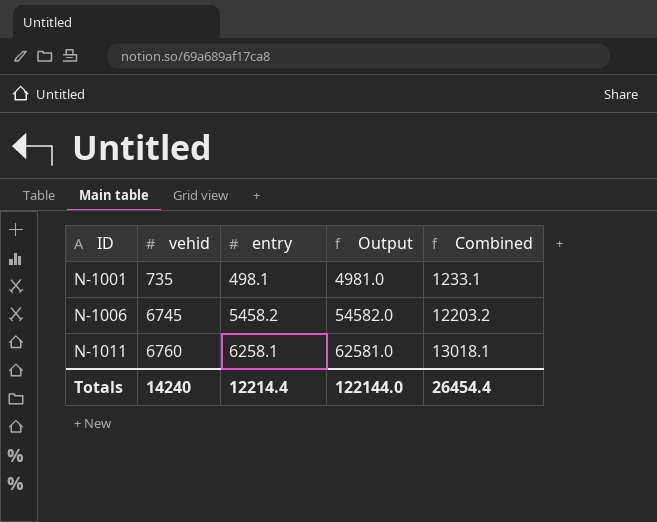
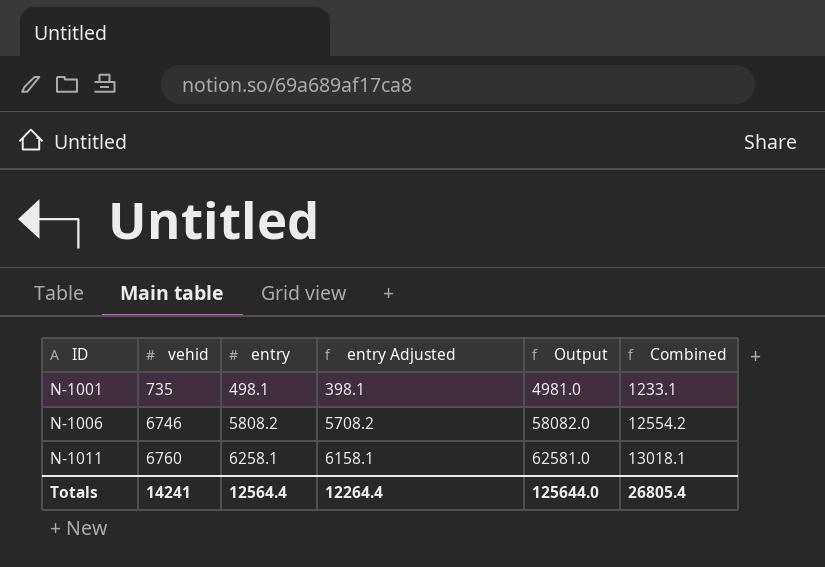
column entry Adjusted | formula: none -> [entry] - 100
N-1006 | vehid: 6745 -> 6746
N-1006 | entry: 5458.2 -> 5808.2
N-1006 | Output: 54582.0 -> 58082.0
N-1006 | Combined: 12203.2 -> 12554.2
Totals | vehid: 14240 -> 14241
Totals | entry: 12214.4 -> 12564.4
Totals | Output: 122144.0 -> 125644.0
Totals | Combined: 26454.4 -> 26805.4

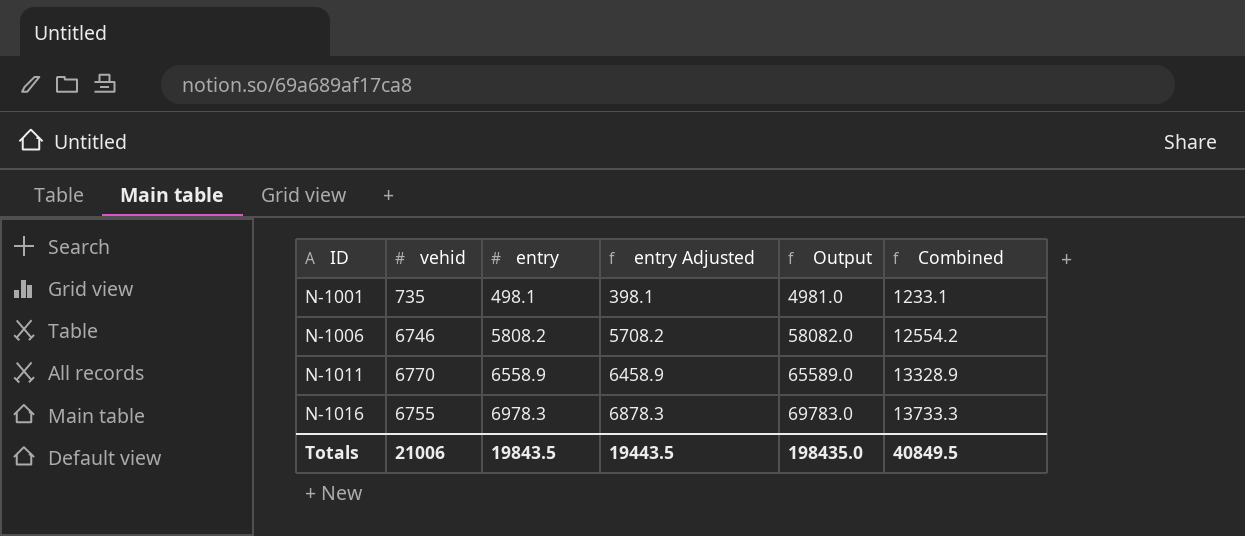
N-1011 | vehid: 6760 -> 6770
N-1011 | entry: 6258.1 -> 6558.9
N-1011 | entry Adjusted: 6158.1 -> 6458.9
N-1011 | Output: 62581.0 -> 65589.0
N-1011 | Combined: 13018.1 -> 13328.9
row N-1016: none -> 6755 | 6978.3 | 6878.3 | 69783.0 | 13733.3
Totals | vehid: 14241 -> 21006
Totals | entry: 12564.4 -> 19843.5
Totals | entry Adjusted: 12264.4 -> 19443.5
Totals | Output: 125644.0 -> 198435.0
Totals | Combined: 26805.4 -> 40849.5

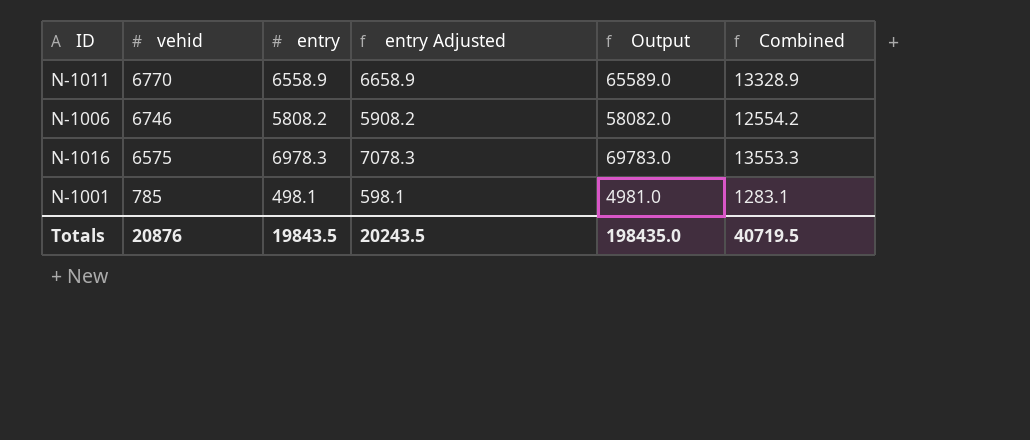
row order: ID ascending -> vehid descending
column entry Adjusted | formula: [entry] - 100 -> [entry] + 100
N-1016 | vehid: 6755 -> 6575
N-1016 | Combined: 13733.3 -> 13553.3
N-1001 | vehid: 735 -> 785
N-1001 | Combined: 1233.1 -> 1283.1
Totals | vehid: 21006 -> 20876
Totals | entry Adjusted: 19443.5 -> 20243.5
Totals | Combined: 40849.5 -> 40719.5

